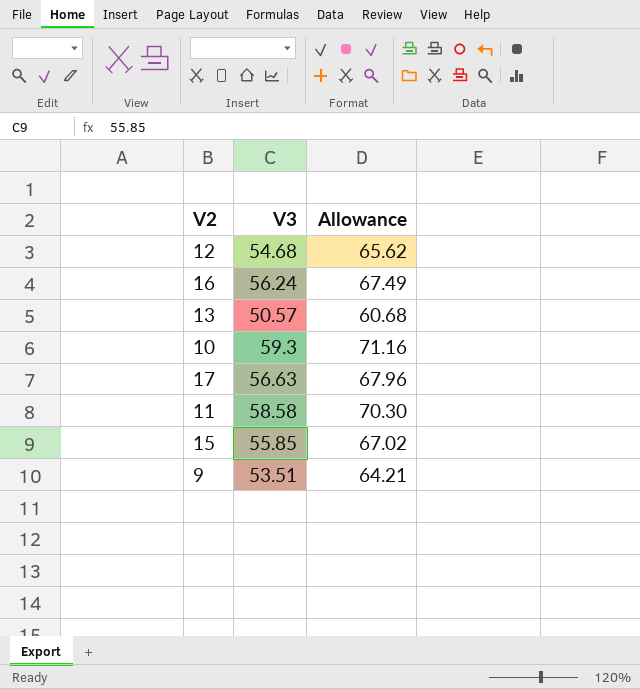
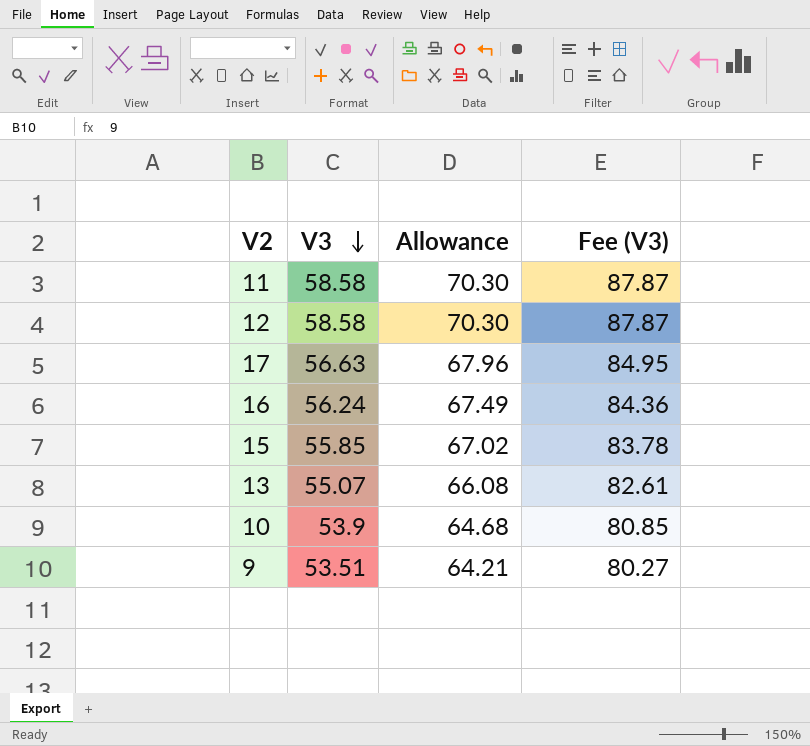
row order: none -> V3 descending
column Fee (V3) | formula: none -> [V3] * 1.5
12 | V3: 54.68 -> 58.58
12 | Allowance: 65.62 -> 70.30
13 | V3: 50.57 -> 55.07
13 | Allowance: 60.68 -> 66.08
10 | V3: 59.3 -> 53.9
10 | Allowance: 71.16 -> 64.68

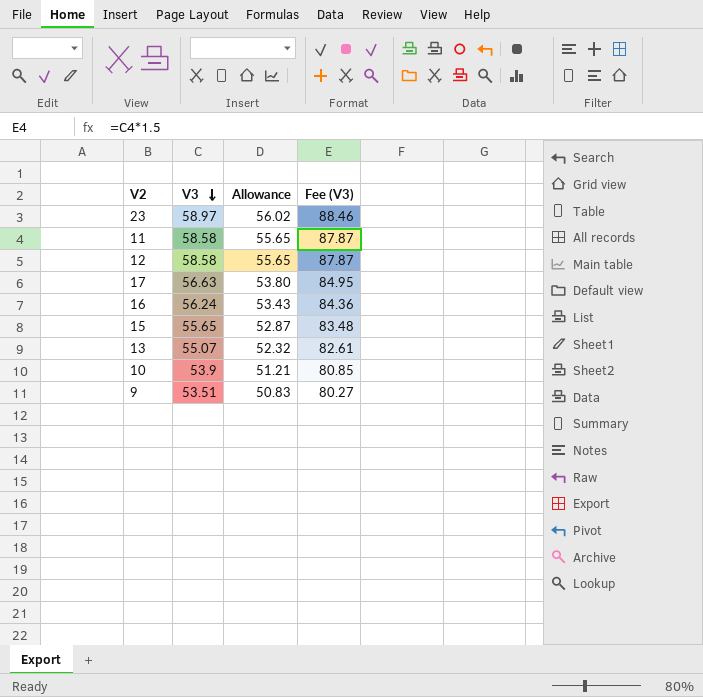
column Allowance | formula: [V3] * 1.2 -> [V3] * 0.95
row 23: none -> 58.97 | 56.02 | 88.46
15 | V3: 55.85 -> 55.65
15 | Fee (V3): 83.78 -> 83.48

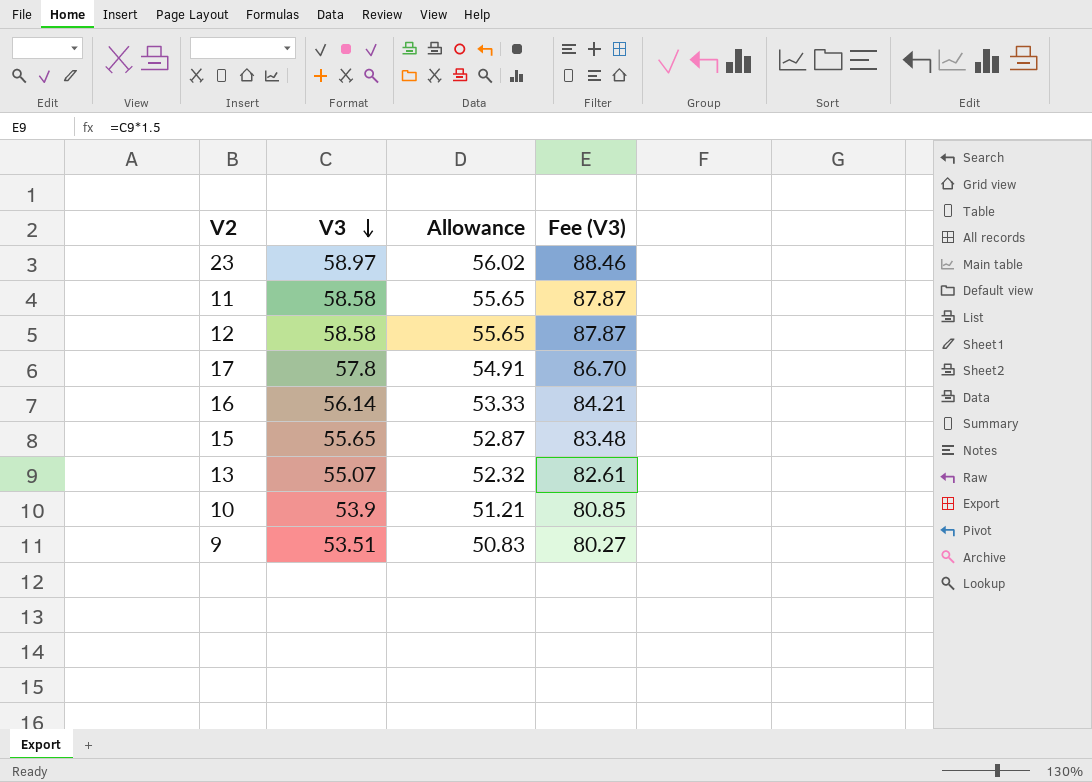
17 | V3: 56.63 -> 57.8
17 | Allowance: 53.80 -> 54.91
17 | Fee (V3): 84.95 -> 86.70
16 | V3: 56.24 -> 56.14
16 | Allowance: 53.43 -> 53.33
16 | Fee (V3): 84.36 -> 84.21

